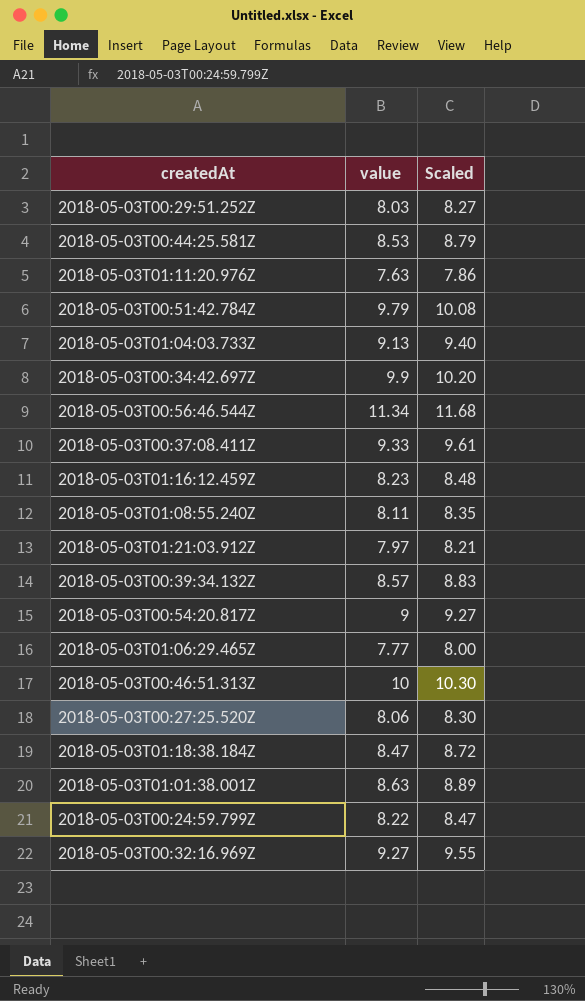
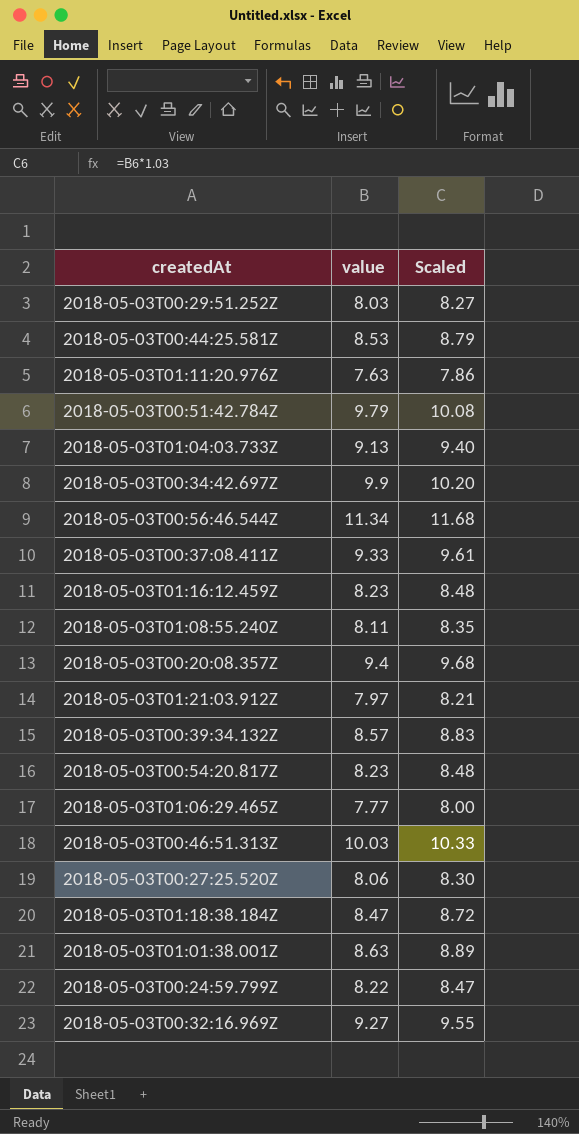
row 2018-05-03T00:20:08.357Z: none -> 9.4 | 9.68
2018-05-03T00:54:20.817Z | value: 9 -> 8.23
2018-05-03T00:54:20.817Z | Scaled: 9.27 -> 8.48
2018-05-03T00:46:51.313Z | value: 10 -> 10.03
2018-05-03T00:46:51.313Z | Scaled: 10.30 -> 10.33

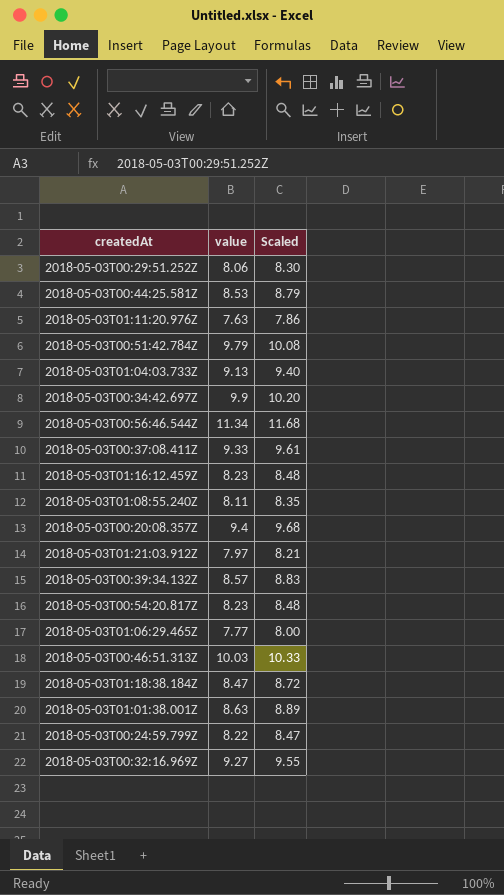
row 2018-05-03T00:27:25.520Z: 8.06 | 8.30 -> none
2018-05-03T00:29:51.252Z | value: 8.03 -> 8.06
2018-05-03T00:29:51.252Z | Scaled: 8.27 -> 8.30

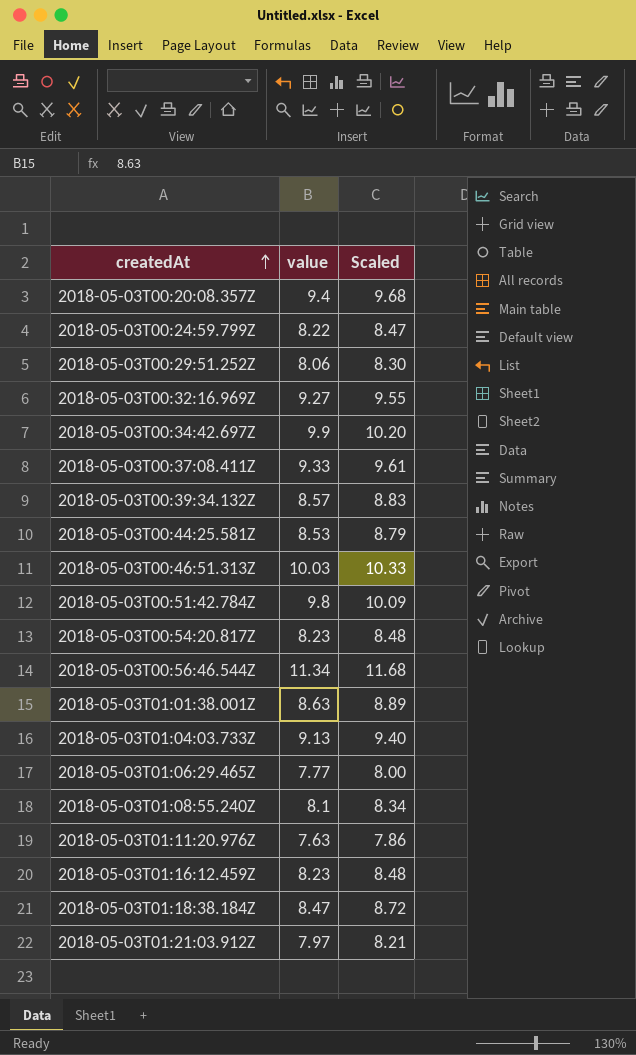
row order: none -> createdAt ascending
2018-05-03T00:51:42.784Z | value: 9.79 -> 9.8
2018-05-03T00:51:42.784Z | Scaled: 10.08 -> 10.09
2018-05-03T01:08:55.240Z | value: 8.11 -> 8.1
2018-05-03T01:08:55.240Z | Scaled: 8.35 -> 8.34

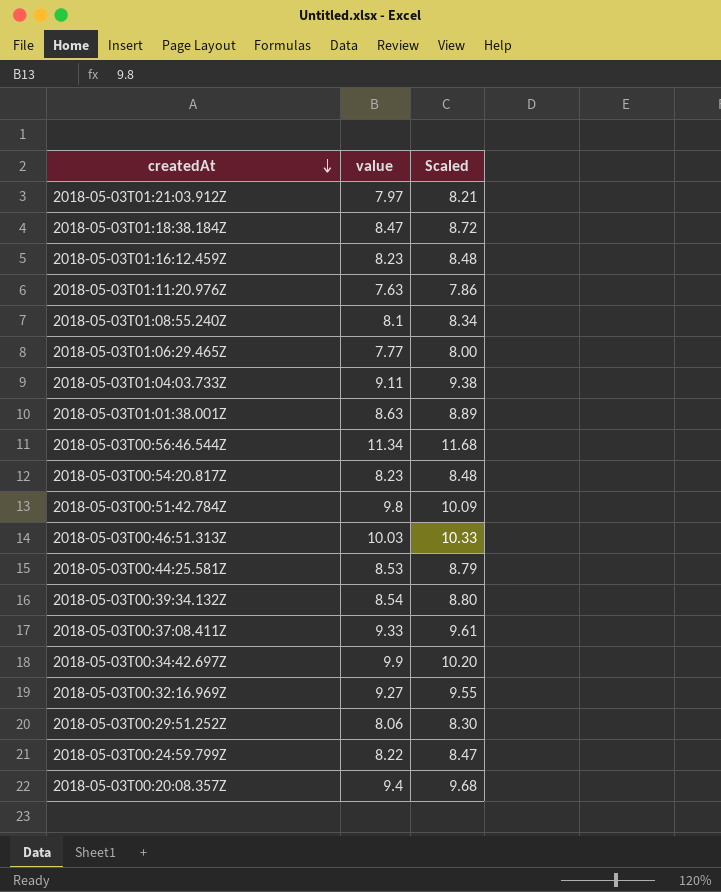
row order: createdAt ascending -> createdAt descending
2018-05-03T01:04:03.733Z | value: 9.13 -> 9.11
2018-05-03T01:04:03.733Z | Scaled: 9.40 -> 9.38
2018-05-03T00:39:34.132Z | value: 8.57 -> 8.54
2018-05-03T00:39:34.132Z | Scaled: 8.83 -> 8.80

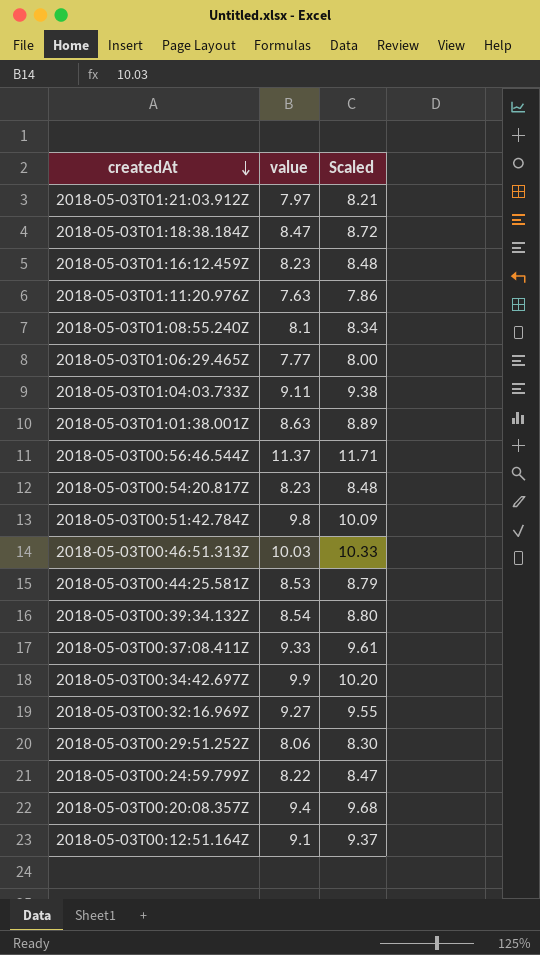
2018-05-03T00:56:46.544Z | value: 11.34 -> 11.37
2018-05-03T00:56:46.544Z | Scaled: 11.68 -> 11.71
row 2018-05-03T00:12:51.164Z: none -> 9.1 | 9.37

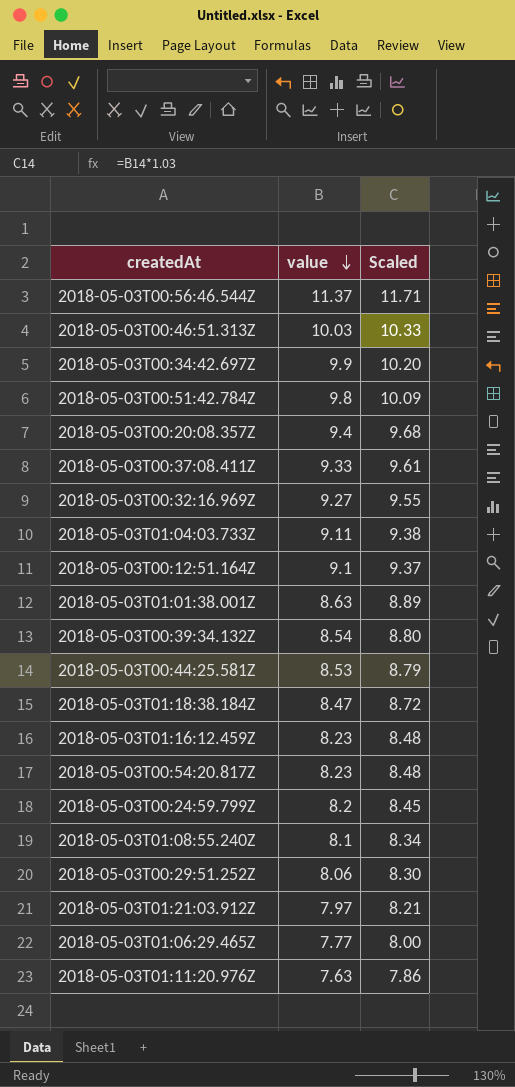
row order: createdAt descending -> value descending
2018-05-03T00:24:59.799Z | value: 8.22 -> 8.2
2018-05-03T00:24:59.799Z | Scaled: 8.47 -> 8.45

